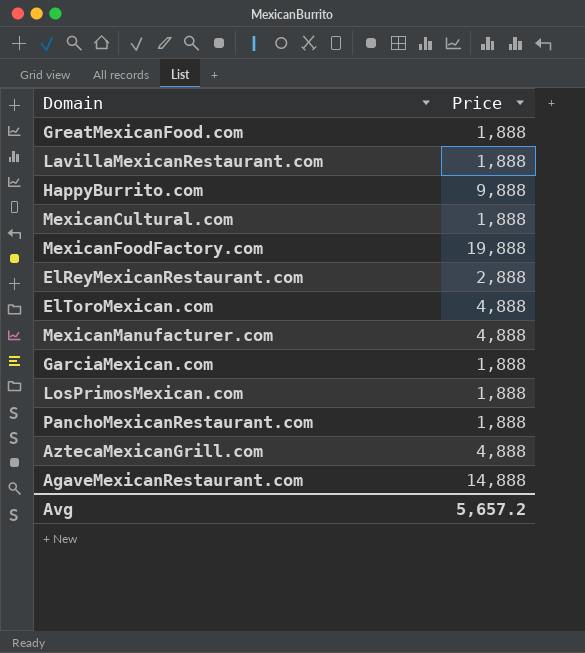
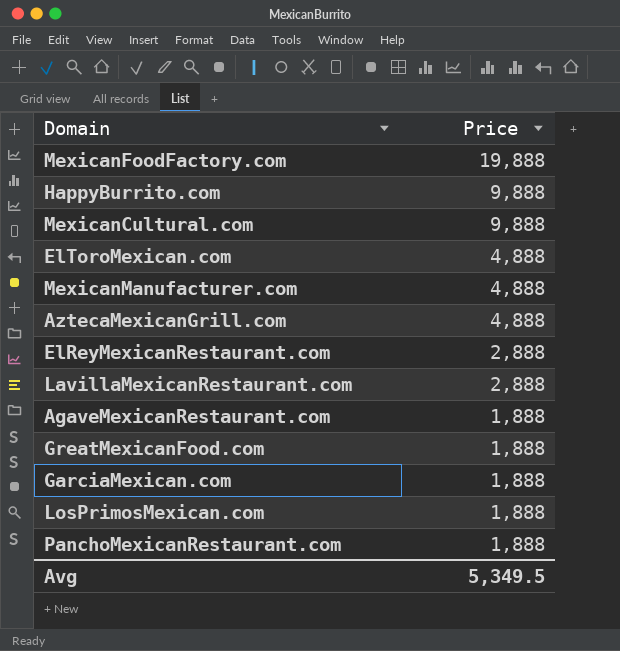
row order: none -> Price descending
MexicanCultural.com | Price: 1,888 -> 9,888
LavillaMexicanRestaurant.com | Price: 1,888 -> 2,888
AgaveMexicanRestaurant.com | Price: 14,888 -> 1,888
Avg | Price: 5,657.2 -> 5,349.5

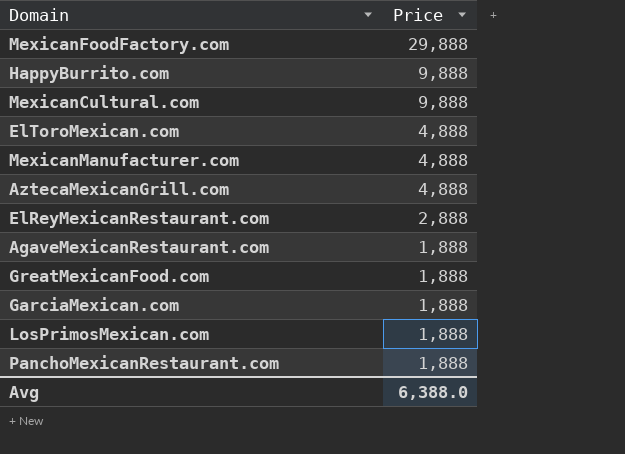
row LavillaMexicanRestaurant.com: 2,888 -> none
MexicanFoodFactory.com | Price: 19,888 -> 29,888
Avg | Price: 5,349.5 -> 6,388.0

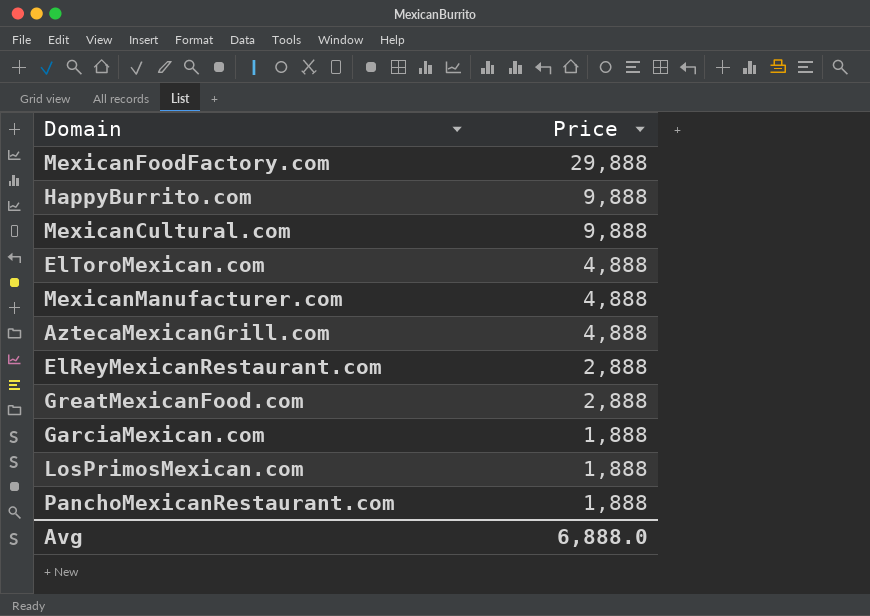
row AgaveMexicanRestaurant.com: 1,888 -> none
GreatMexicanFood.com | Price: 1,888 -> 2,888
Avg | Price: 6,388.0 -> 6,888.0

